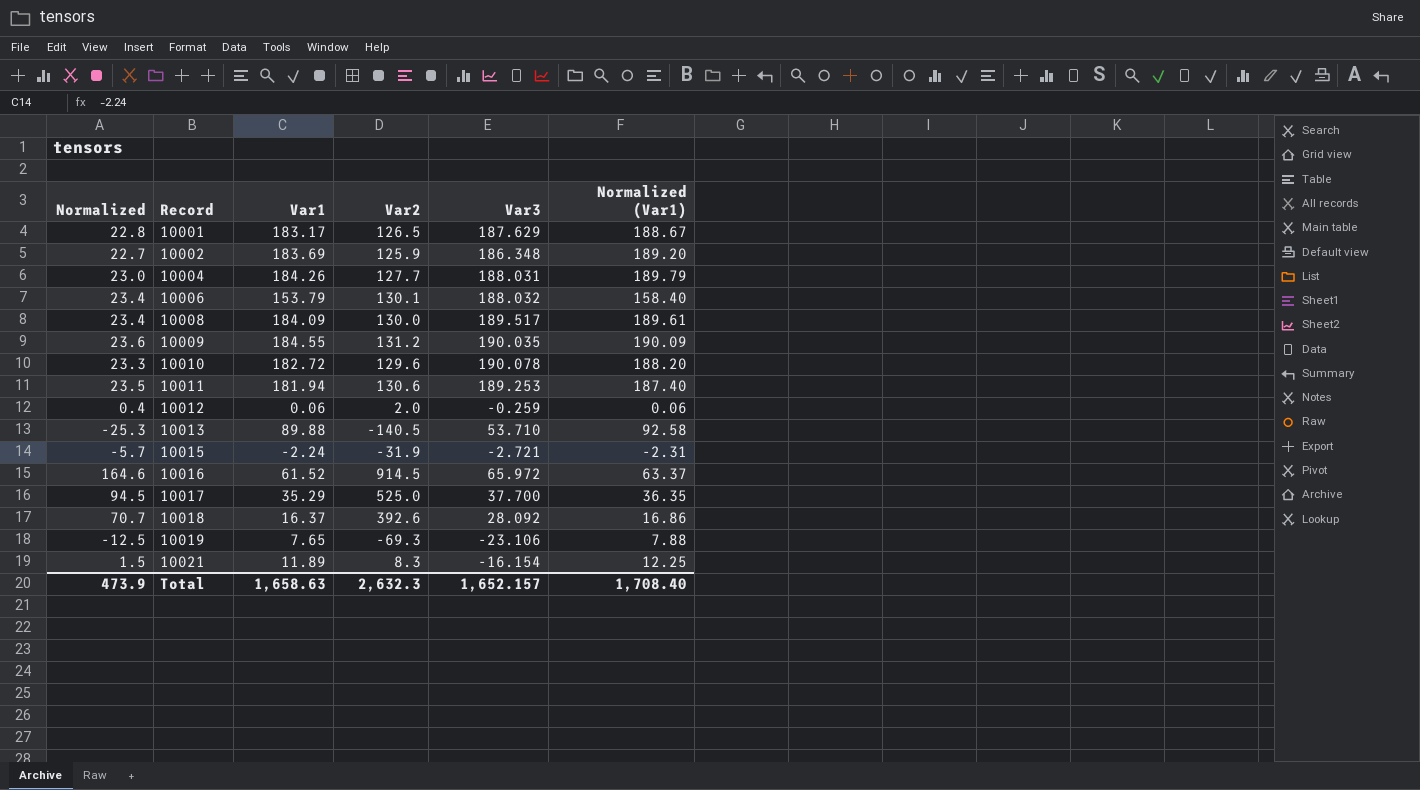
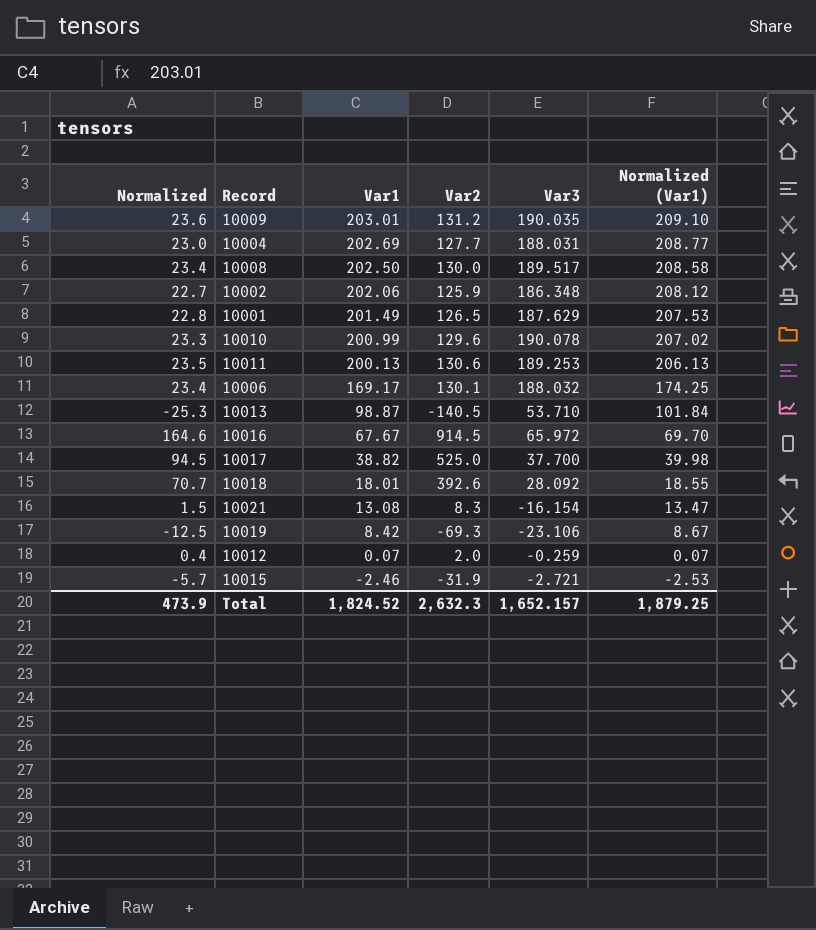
row order: Record ascending -> Var1 descending
10009 | Var1: 184.55 -> 203.01
10009 | Normalized (Var1): 190.09 -> 209.10
10004 | Var1: 184.26 -> 202.69
10004 | Normalized (Var1): 189.79 -> 208.77
10008 | Var1: 184.09 -> 202.50
10008 | Normalized (Var1): 189.61 -> 208.58
10002 | Var1: 183.69 -> 202.06
10002 | Normalized (Var1): 189.20 -> 208.12
10001 | Var1: 183.17 -> 201.49
10001 | Normalized (Var1): 188.67 -> 207.53
10010 | Var1: 182.72 -> 200.99
10010 | Normalized (Var1): 188.20 -> 207.02
10011 | Var1: 181.94 -> 200.13
10011 | Normalized (Var1): 187.40 -> 206.13
10006 | Var1: 153.79 -> 169.17
10006 | Normalized (Var1): 158.40 -> 174.25
10013 | Var1: 89.88 -> 98.87
10013 | Normalized (Var1): 92.58 -> 101.84
10016 | Var1: 61.52 -> 67.67
10016 | Normalized (Var1): 63.37 -> 69.70
10017 | Var1: 35.29 -> 38.82
10017 | Normalized (Var1): 36.35 -> 39.98
10018 | Var1: 16.37 -> 18.01
10018 | Normalized (Var1): 16.86 -> 18.55
10021 | Var1: 11.89 -> 13.08
10021 | Normalized (Var1): 12.25 -> 13.47
10019 | Var1: 7.65 -> 8.42
10019 | Normalized (Var1): 7.88 -> 8.67
10012 | Var1: 0.06 -> 0.07
10012 | Normalized (Var1): 0.06 -> 0.07
10015 | Var1: -2.24 -> -2.46
10015 | Normalized (Var1): -2.31 -> -2.53
Total | Var1: 1,658.63 -> 1,824.52
Total | Normalized (Var1): 1,708.40 -> 1,879.25

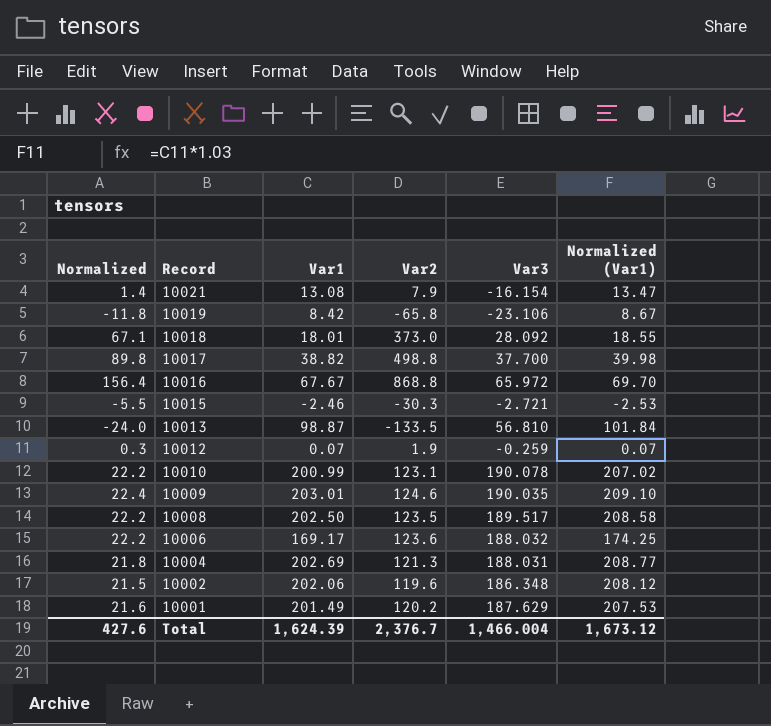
row order: Var1 descending -> Record descending
row 10011: 23.5 | 200.13 | 130.6 | 189.253 | 206.13 -> none
10021 | Normalized: 1.5 -> 1.4
10021 | Var2: 8.3 -> 7.9
10019 | Normalized: -12.5 -> -11.8
10019 | Var2: -69.3 -> -65.8
10018 | Normalized: 70.7 -> 67.1
10018 | Var2: 392.6 -> 373.0
10017 | Normalized: 94.5 -> 89.8
10017 | Var2: 525.0 -> 498.8
10016 | Normalized: 164.6 -> 156.4
10016 | Var2: 914.5 -> 868.8
10015 | Normalized: -5.7 -> -5.5
10015 | Var2: -31.9 -> -30.3
10013 | Normalized: -25.3 -> -24.0
10013 | Var2: -140.5 -> -133.5
10013 | Var3: 53.710 -> 56.810
10012 | Normalized: 0.4 -> 0.3
10012 | Var2: 2.0 -> 1.9
10010 | Normalized: 23.3 -> 22.2
10010 | Var2: 129.6 -> 123.1
10009 | Normalized: 23.6 -> 22.4
10009 | Var2: 131.2 -> 124.6
10008 | Normalized: 23.4 -> 22.2
10008 | Var2: 130.0 -> 123.5
10006 | Normalized: 23.4 -> 22.2
10006 | Var2: 130.1 -> 123.6
10004 | Normalized: 23.0 -> 21.8
10004 | Var2: 127.7 -> 121.3
10002 | Normalized: 22.7 -> 21.5
10002 | Var2: 125.9 -> 119.6
10001 | Normalized: 22.8 -> 21.6
10001 | Var2: 126.5 -> 120.2
Total | Normalized: 473.9 -> 427.6
Total | Var1: 1,824.52 -> 1,624.39
Total | Var2: 2,632.3 -> 2,376.7
Total | Var3: 1,652.157 -> 1,466.004
Total | Normalized (Var1): 1,879.25 -> 1,673.12

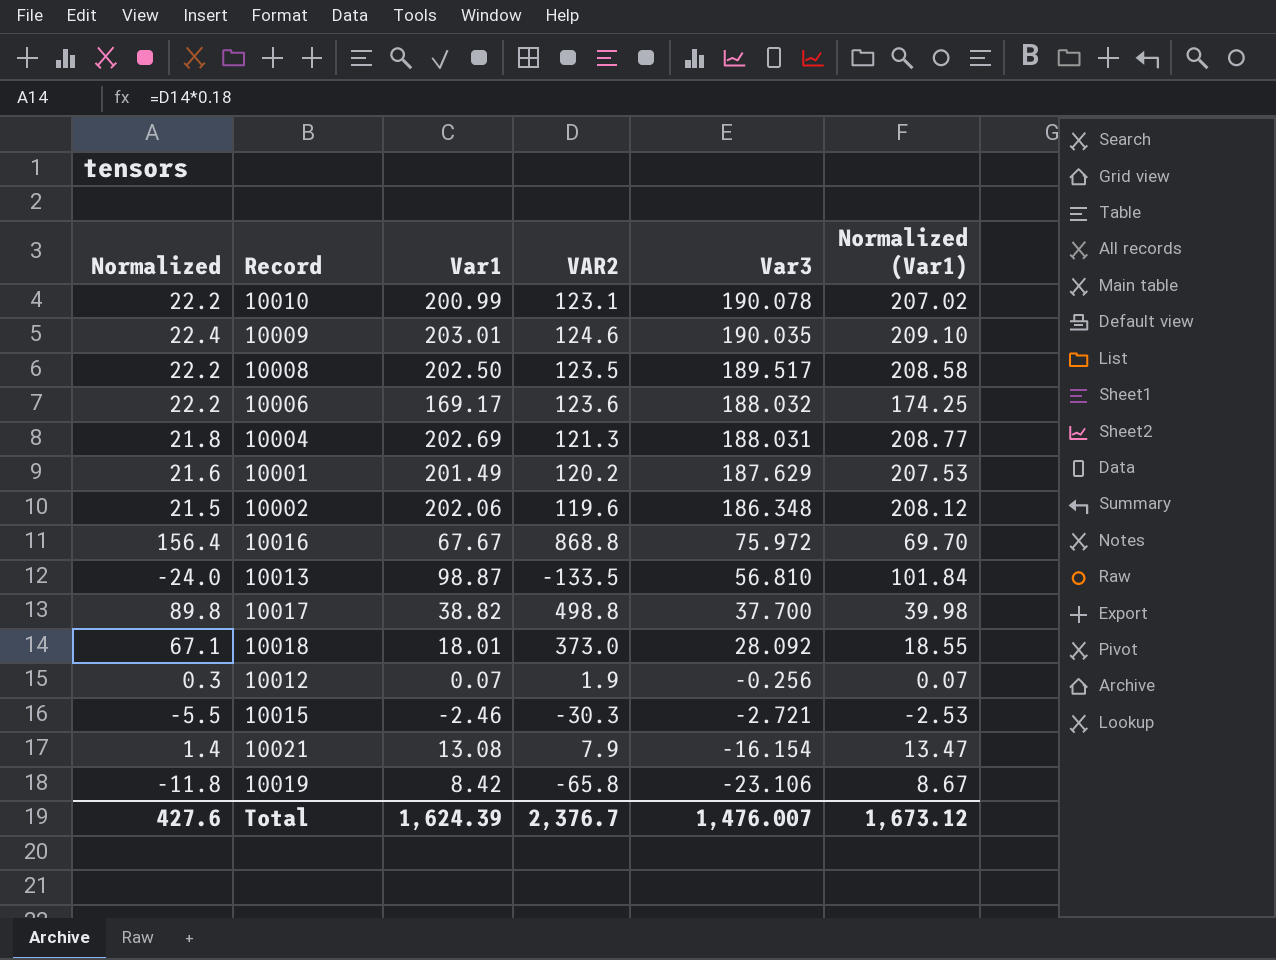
row order: Record descending -> Var3 descending
column name: Var2 -> VAR2
10016 | Var3: 65.972 -> 75.972
10012 | Var3: -0.259 -> -0.256
Total | Var3: 1,466.004 -> 1,476.007

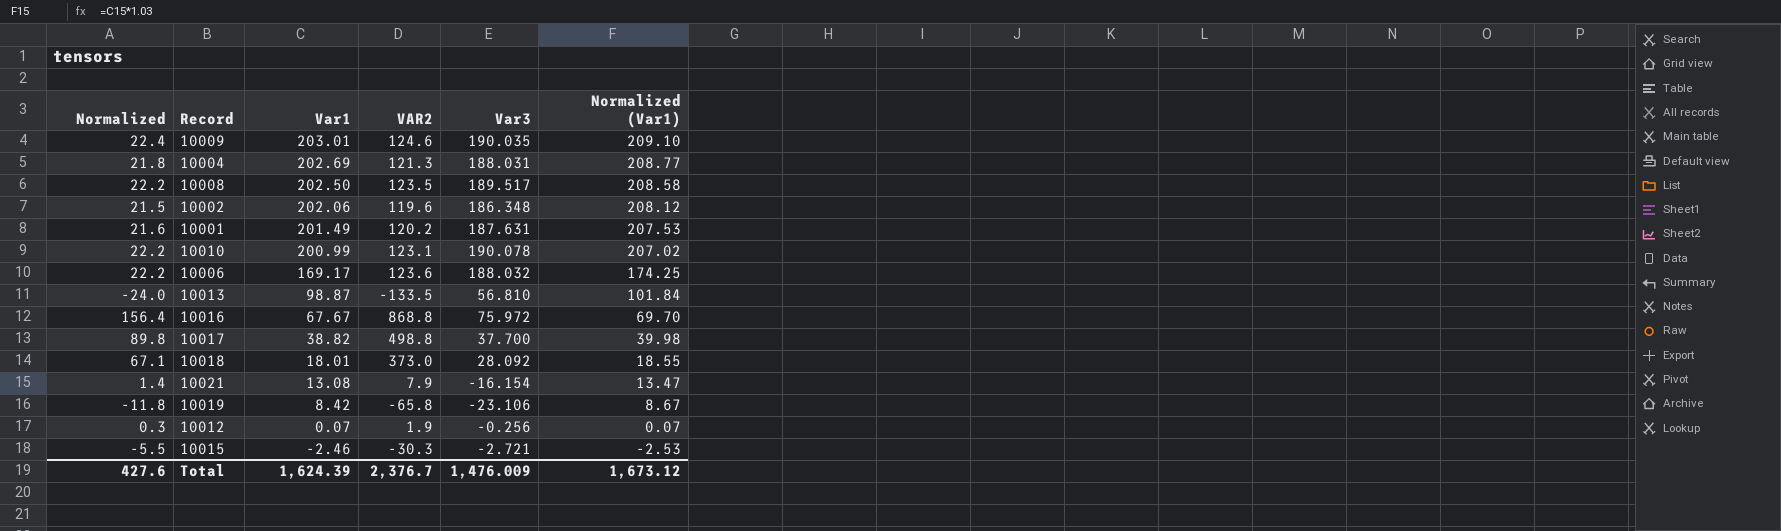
row order: Var3 descending -> Var1 descending
10001 | Var3: 187.629 -> 187.631
Total | Var3: 1,476.007 -> 1,476.009

